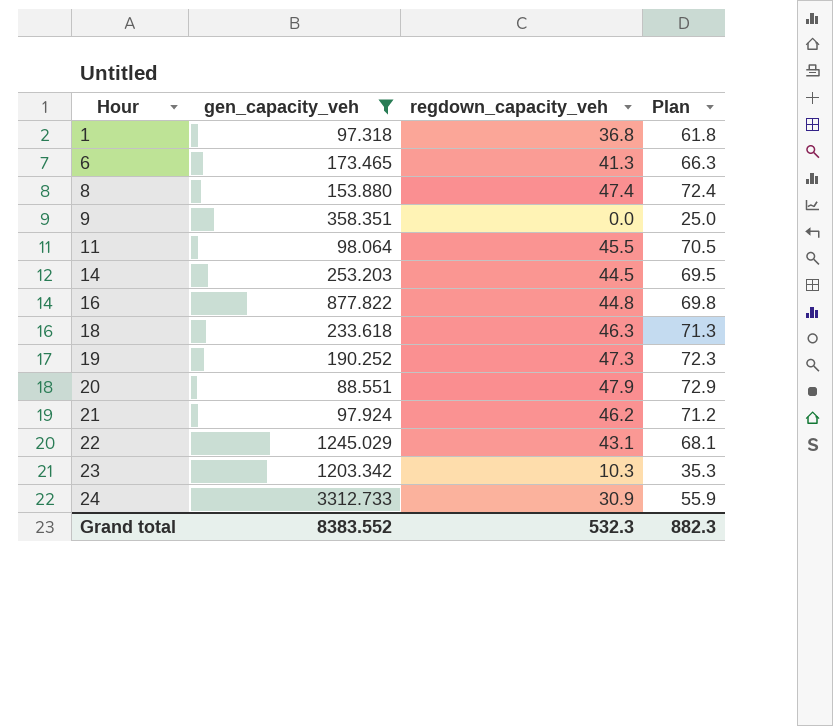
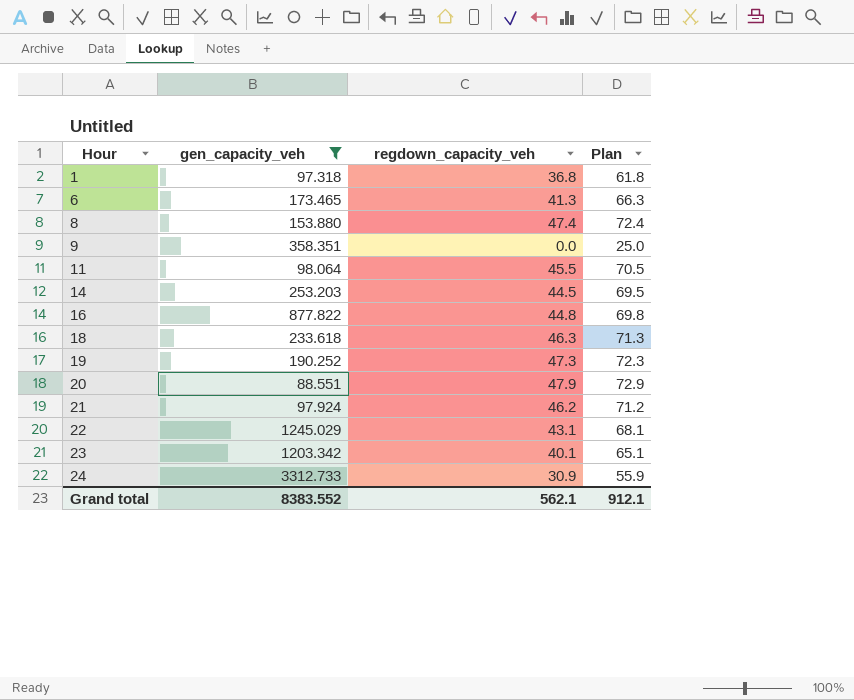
23 | regdown_capacity_veh: 10.3 -> 40.1
23 | Plan: 35.3 -> 65.1
Grand total | regdown_capacity_veh: 532.3 -> 562.1
Grand total | Plan: 882.3 -> 912.1

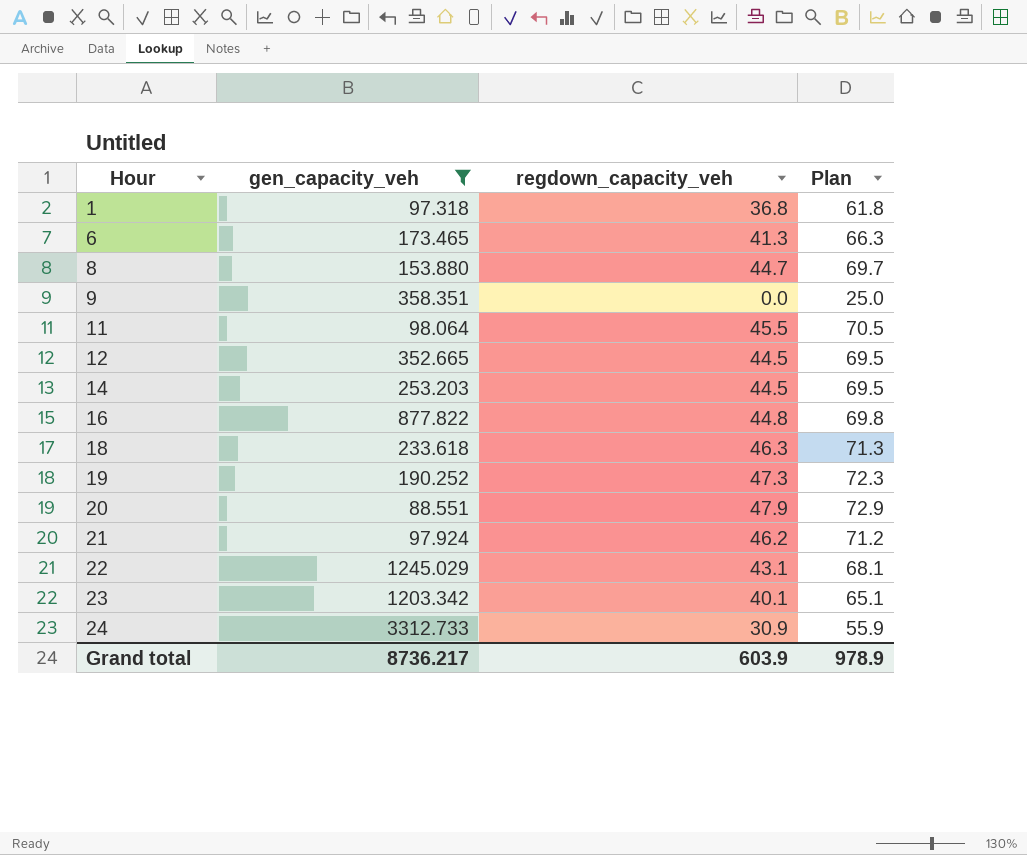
8 | regdown_capacity_veh: 47.4 -> 44.7
8 | Plan: 72.4 -> 69.7
row 12: none -> 352.665 | 44.5 | 69.5
Grand total | gen_capacity_veh: 8383.552 -> 8736.217
Grand total | regdown_capacity_veh: 562.1 -> 603.9
Grand total | Plan: 912.1 -> 978.9

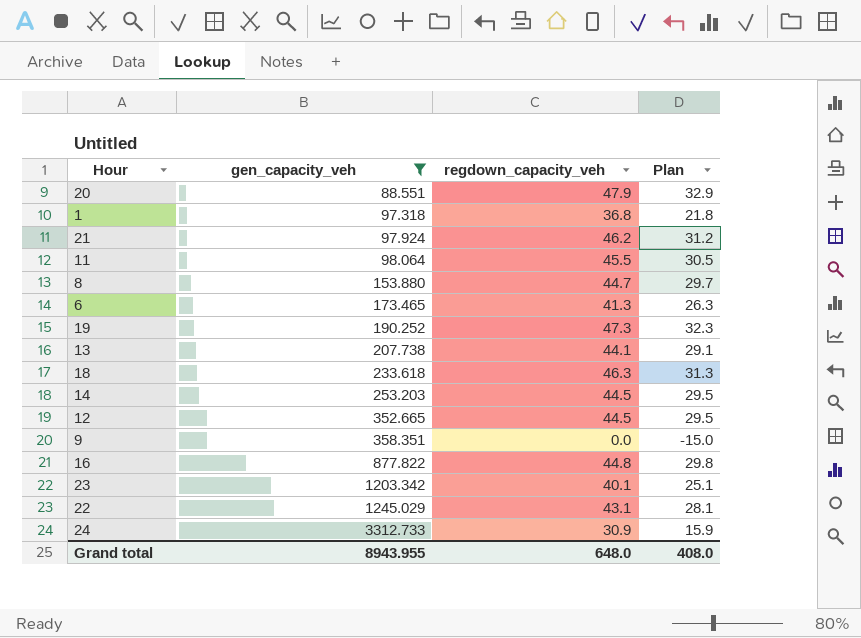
row order: Hour ascending -> gen_capacity_veh ascending
column Plan | formula: [regdown_capacity_veh] + 25 -> [regdown_capacity_veh] - 15
row 13: none -> 207.738 | 44.1 | 29.1
Grand total | gen_capacity_veh: 8736.217 -> 8943.955
Grand total | regdown_capacity_veh: 603.9 -> 648.0
Grand total | Plan: 978.9 -> 408.0

